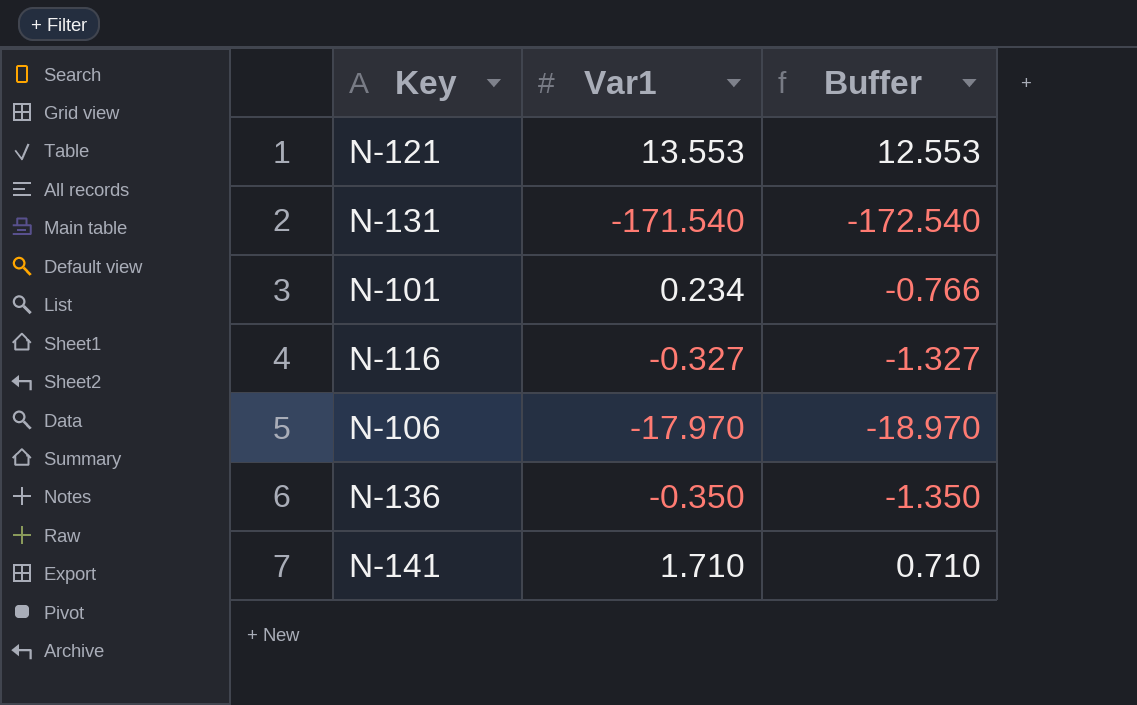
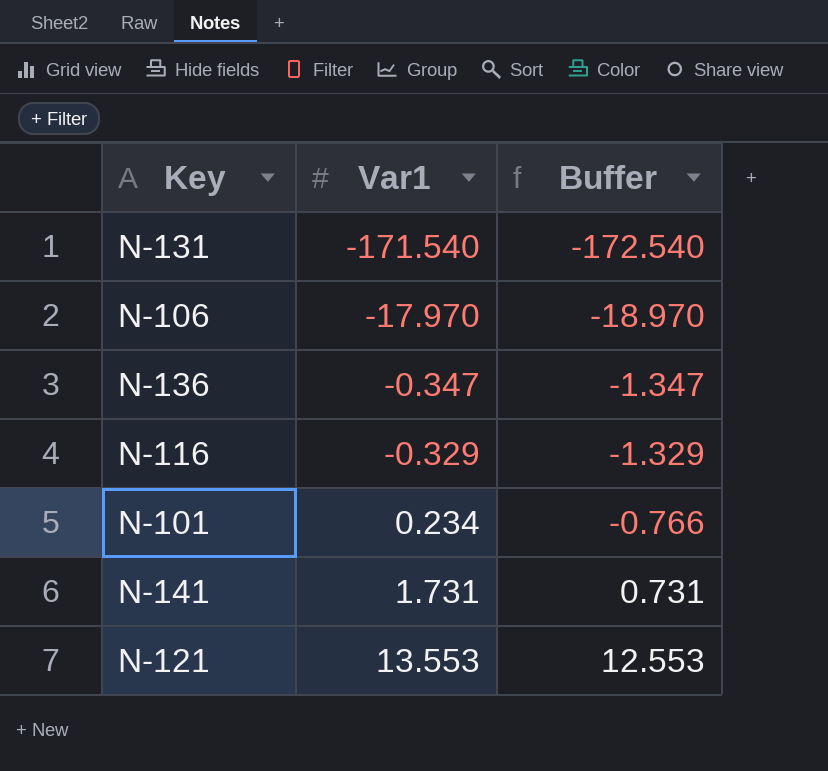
row order: none -> Var1 ascending
N-136 | Var1: -0.350 -> -0.347
N-136 | Buffer: -1.350 -> -1.347
N-116 | Var1: -0.327 -> -0.329
N-116 | Buffer: -1.327 -> -1.329
N-141 | Var1: 1.710 -> 1.731
N-141 | Buffer: 0.710 -> 0.731

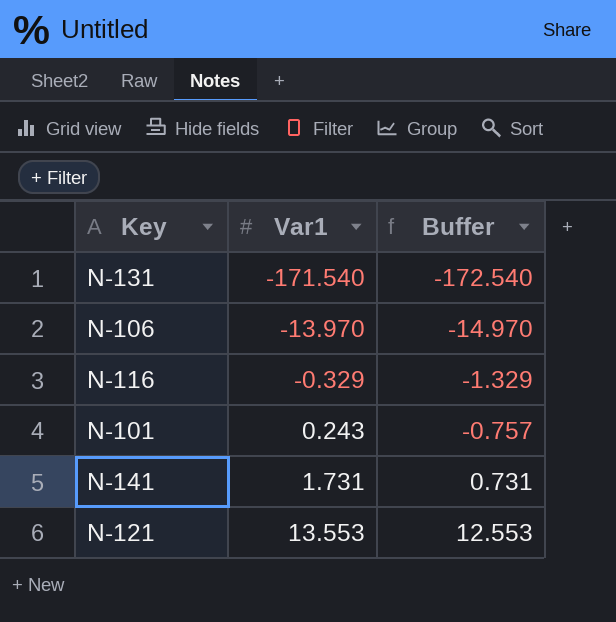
row N-136: -0.347 | -1.347 -> none
N-106 | Var1: -17.970 -> -13.970
N-106 | Buffer: -18.970 -> -14.970
N-101 | Var1: 0.234 -> 0.243
N-101 | Buffer: -0.766 -> -0.757

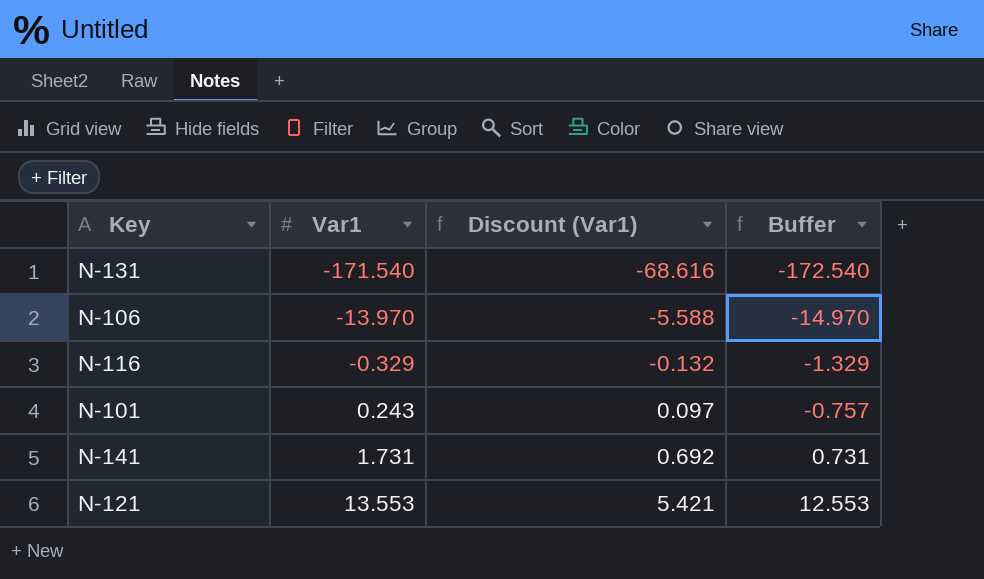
column Discount (Var1) | formula: none -> [Var1] * 0.4

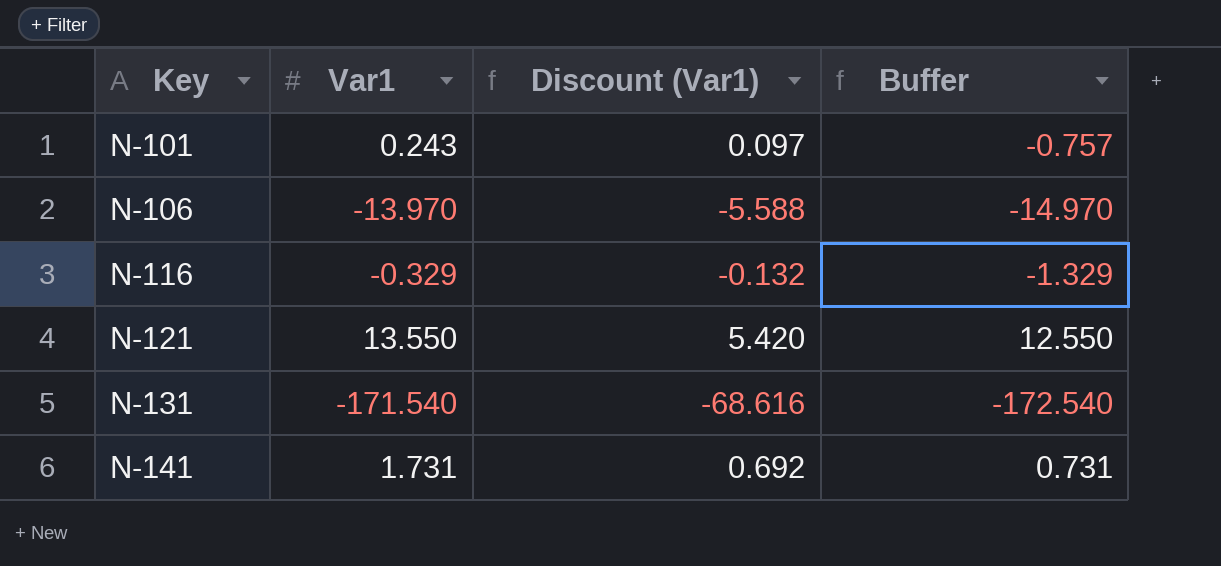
row order: Var1 ascending -> Key ascending
N-121 | Var1: 13.553 -> 13.550
N-121 | Discount (Var1): 5.421 -> 5.420
N-121 | Buffer: 12.553 -> 12.550

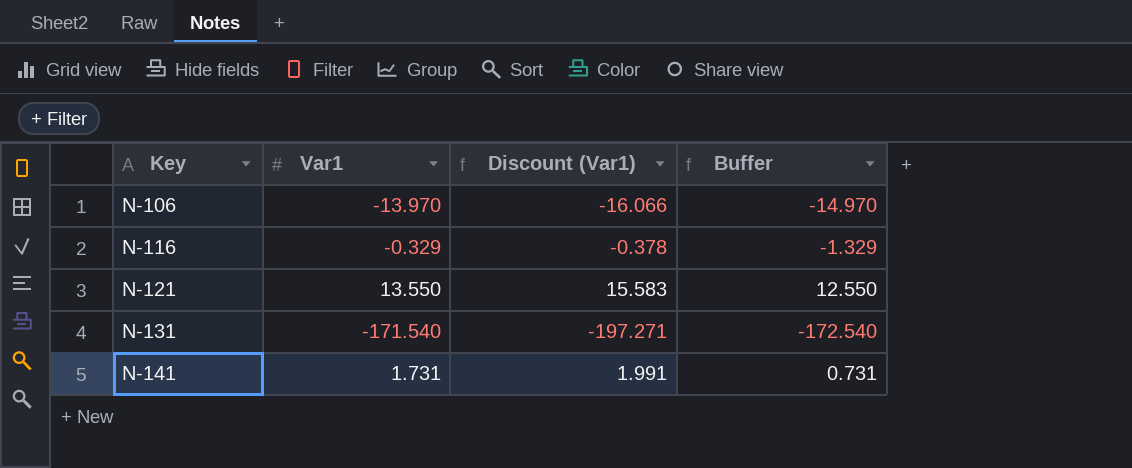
column Discount (Var1) | formula: [Var1] * 0.4 -> [Var1] * 1.15
row N-101: 0.243 | 0.097 | -0.757 -> none

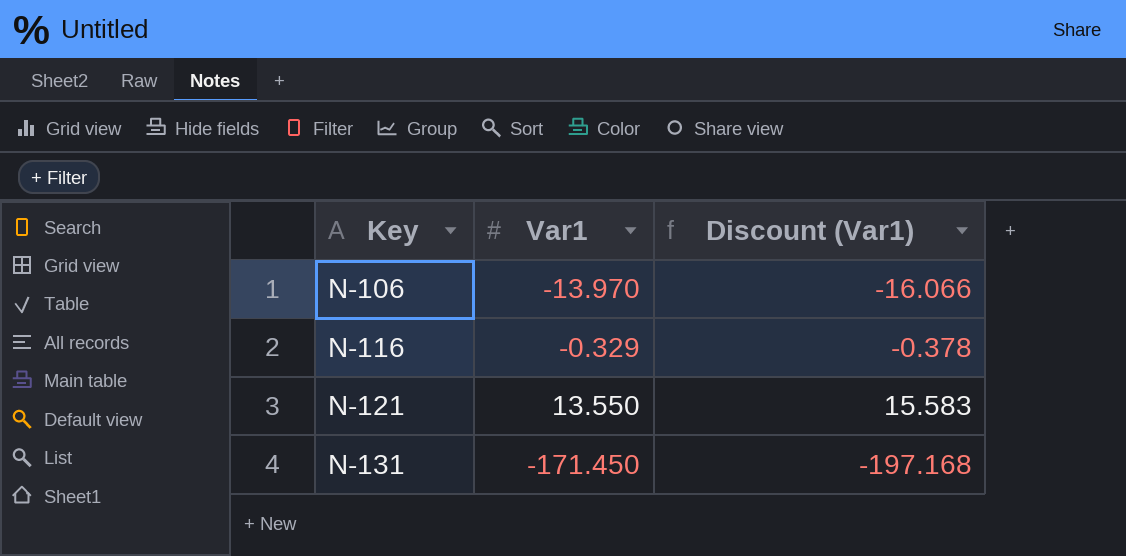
column Buffer | formula: [Var1] - 1 -> none
row N-141: 1.731 | 1.991 | 0.731 -> none
N-131 | Var1: -171.540 -> -171.450
N-131 | Discount (Var1): -197.271 -> -197.168

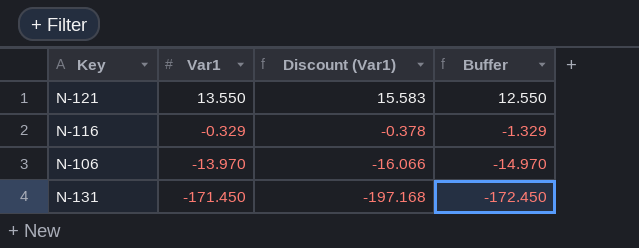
row order: Key ascending -> Var1 descending
column Buffer | formula: none -> [Var1] - 1

